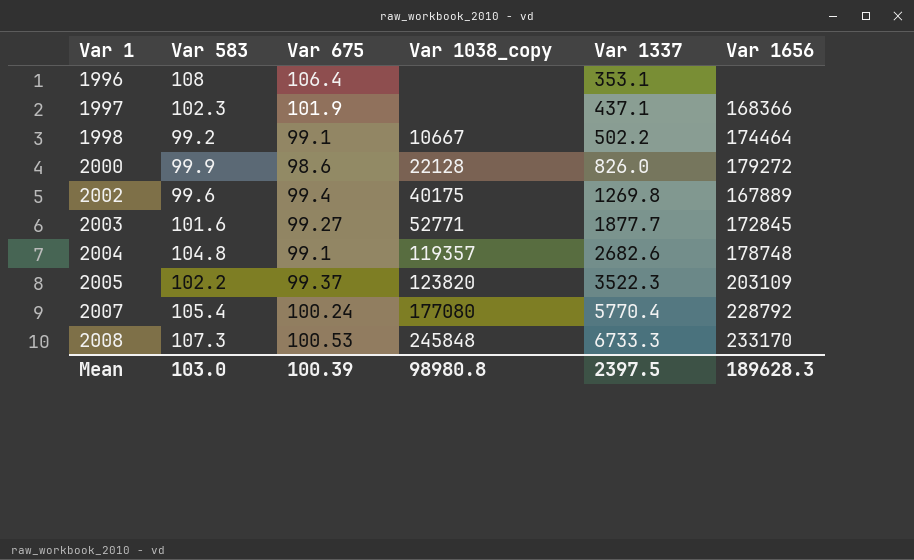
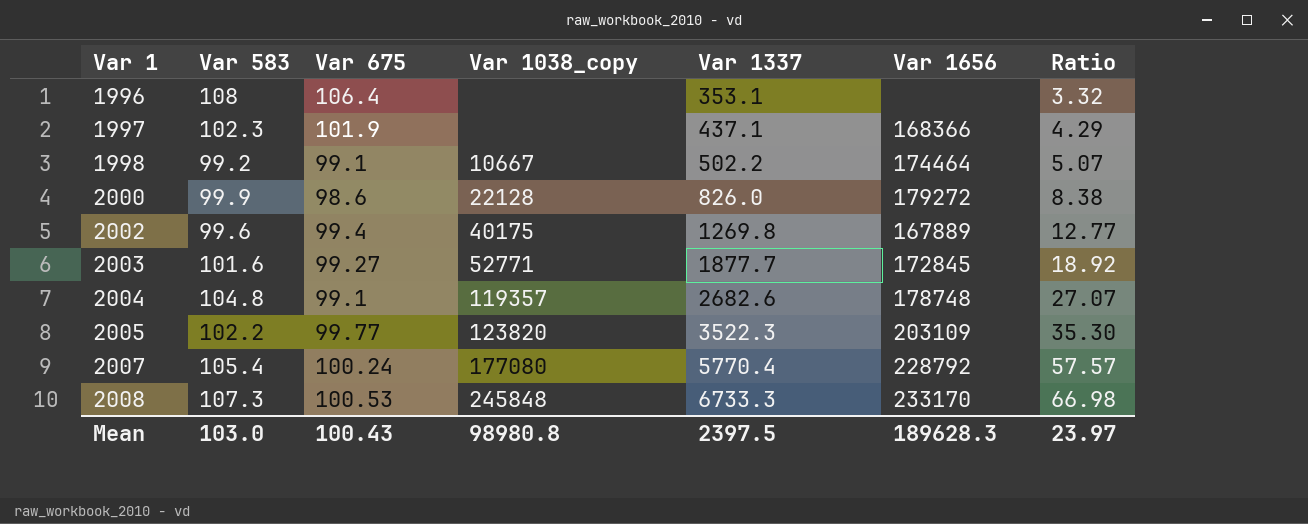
column Ratio | formula: none -> [Var 1337] / [Var 675]
2005 | Var 675: 99.37 -> 99.77
Mean | Var 675: 100.39 -> 100.43

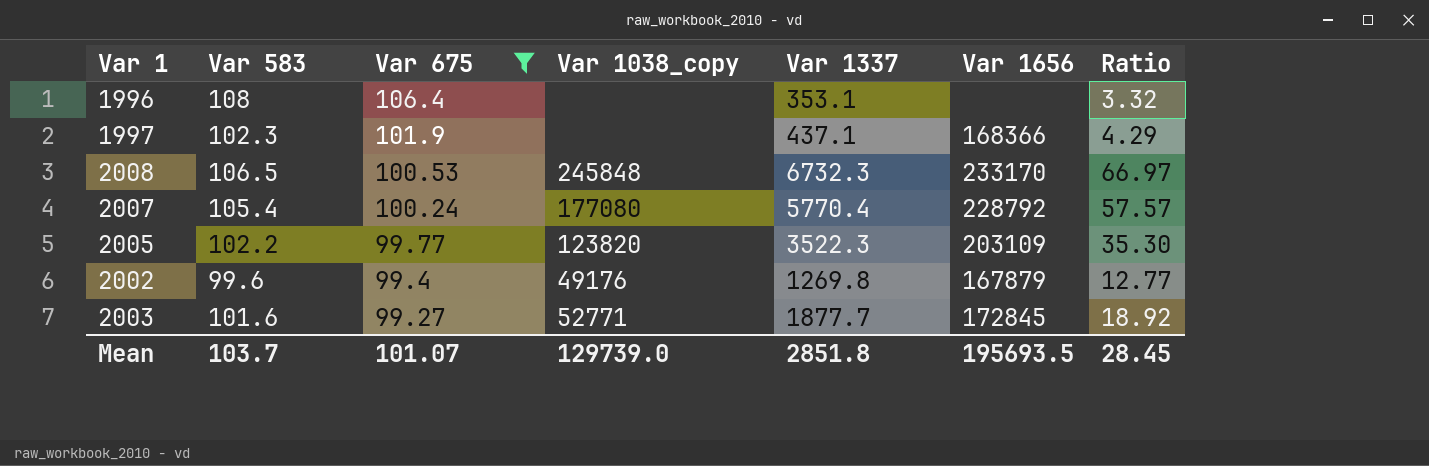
filter: none -> Var 675 >= 99.27
row order: Var 1 ascending -> Var 675 descending
2008 | Var 583: 107.3 -> 106.5
2008 | Var 1337: 6733.3 -> 6732.3
2008 | Ratio: 66.98 -> 66.97
2002 | Var 1038_copy: 40175 -> 49176
2002 | Var 1656: 167889 -> 167879
Mean | Var 583: 103.0 -> 103.7
Mean | Var 675: 100.43 -> 101.07
Mean | Var 1038_copy: 98980.8 -> 129739.0
Mean | Var 1337: 2397.5 -> 2851.8
Mean | Var 1656: 189628.3 -> 195693.5
Mean | Ratio: 23.97 -> 28.45

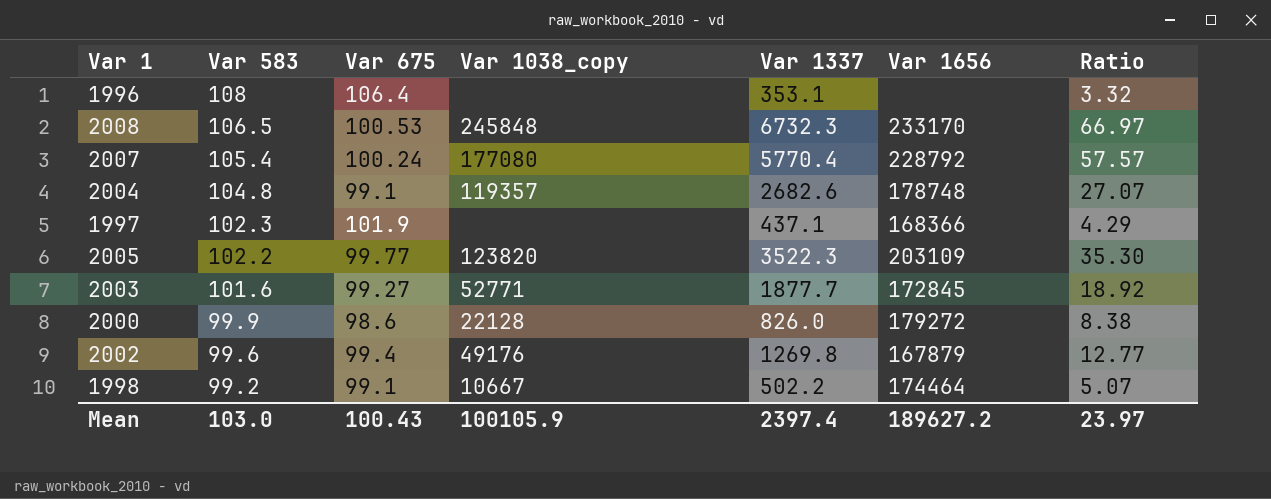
filter: Var 675 >= 99.27 -> none
row order: Var 675 descending -> Var 583 descending
Mean | Var 583: 103.7 -> 103.0
Mean | Var 675: 101.07 -> 100.43
Mean | Var 1038_copy: 129739.0 -> 100105.9
Mean | Var 1337: 2851.8 -> 2397.4
Mean | Var 1656: 195693.5 -> 189627.2
Mean | Ratio: 28.45 -> 23.97

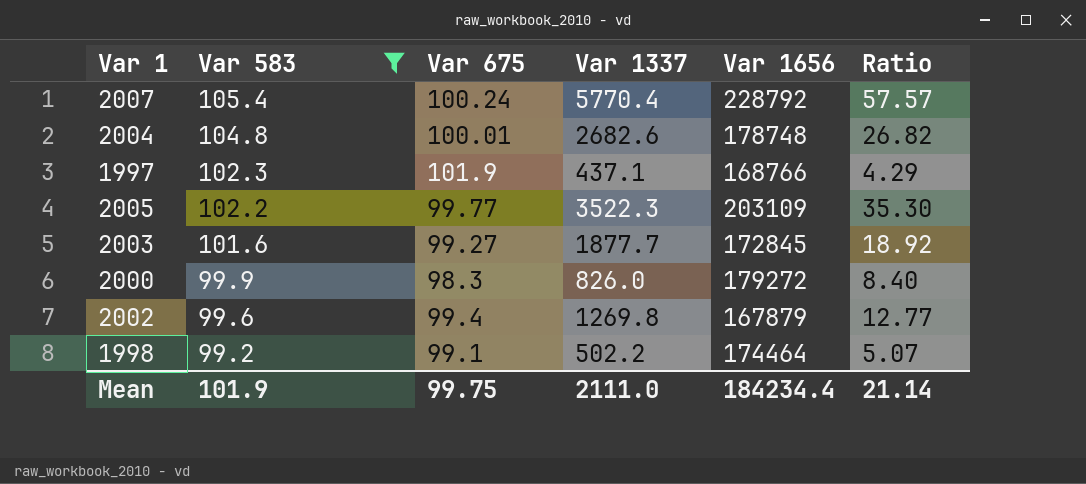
filter: none -> Var 583 <= 105.4
column Var 1038_copy | position: 4 -> none
2004 | Var 675: 99.1 -> 100.01
2004 | Ratio: 27.07 -> 26.82
1997 | Var 1656: 168366 -> 168766
2000 | Var 675: 98.6 -> 98.3
2000 | Ratio: 8.38 -> 8.40
Mean | Var 583: 103.0 -> 101.9
Mean | Var 675: 100.43 -> 99.75
Mean | Var 1337: 2397.4 -> 2111.0
Mean | Var 1656: 189627.2 -> 184234.4
Mean | Ratio: 23.97 -> 21.14

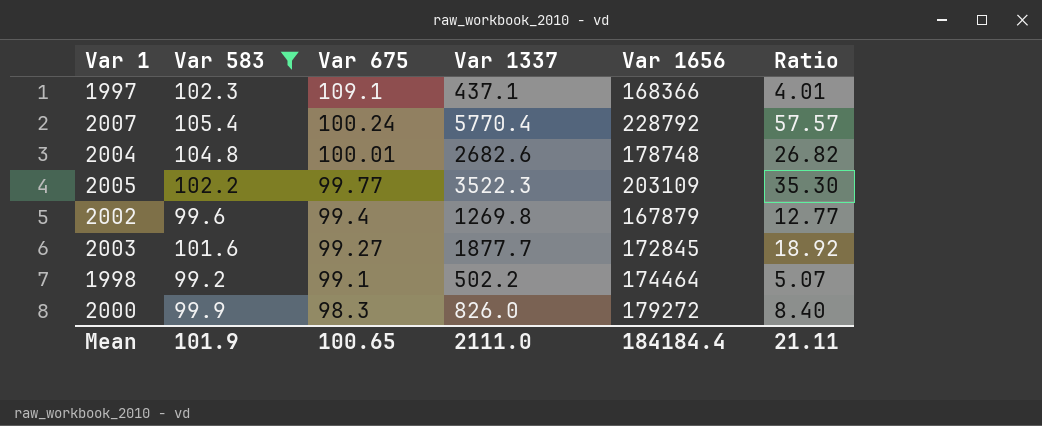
row order: Var 583 descending -> Var 675 descending
1997 | Var 675: 101.9 -> 109.1
1997 | Var 1656: 168766 -> 168366
1997 | Ratio: 4.29 -> 4.01
Mean | Var 675: 99.75 -> 100.65
Mean | Var 1656: 184234.4 -> 184184.4
Mean | Ratio: 21.14 -> 21.11

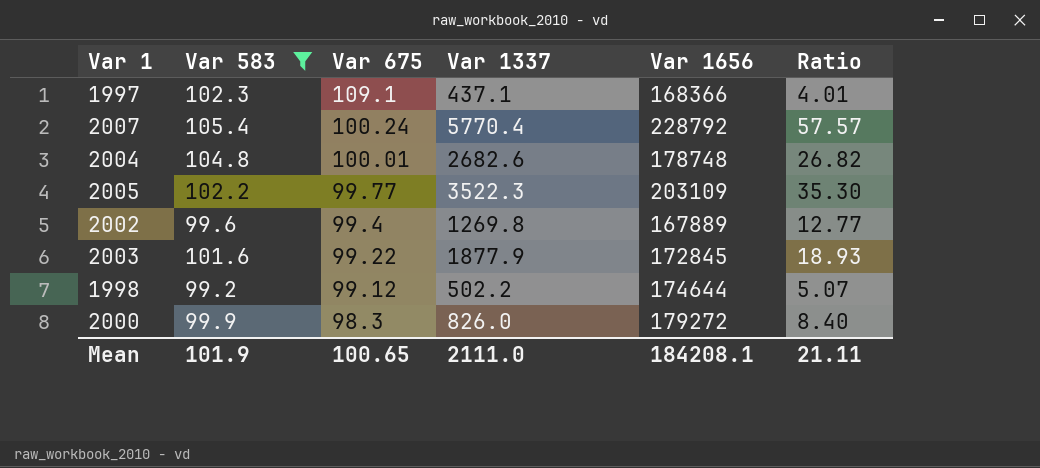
2002 | Var 1656: 167879 -> 167889
2003 | Var 675: 99.27 -> 99.22
2003 | Var 1337: 1877.7 -> 1877.9
2003 | Ratio: 18.92 -> 18.93
1998 | Var 675: 99.1 -> 99.12
1998 | Var 1656: 174464 -> 174644
Mean | Var 1656: 184184.4 -> 184208.1

